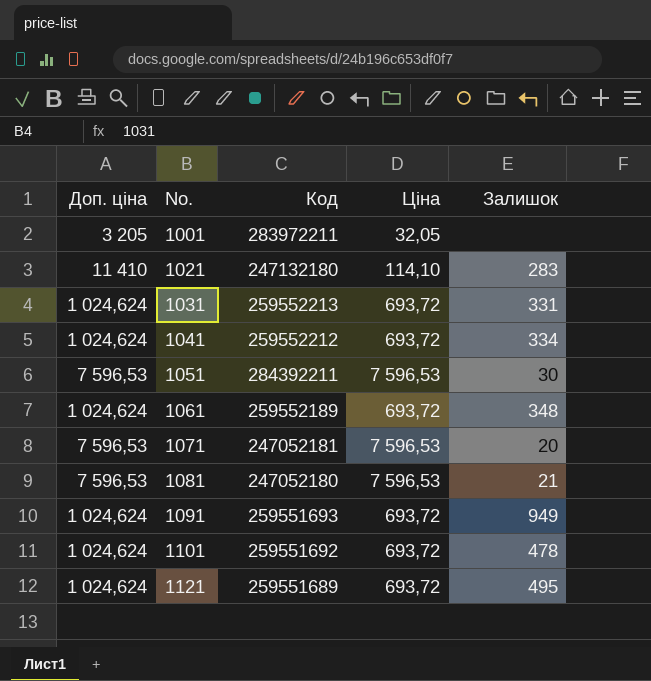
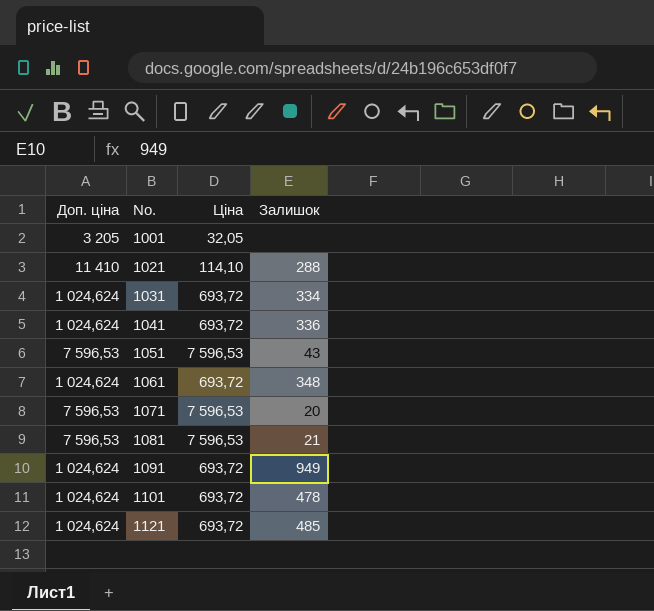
column Код | position: 3 -> none
1021 | Залишок: 283 -> 288
1031 | Залишок: 331 -> 334
1041 | Залишок: 334 -> 336
1051 | Залишок: 30 -> 43
1121 | Залишок: 495 -> 485

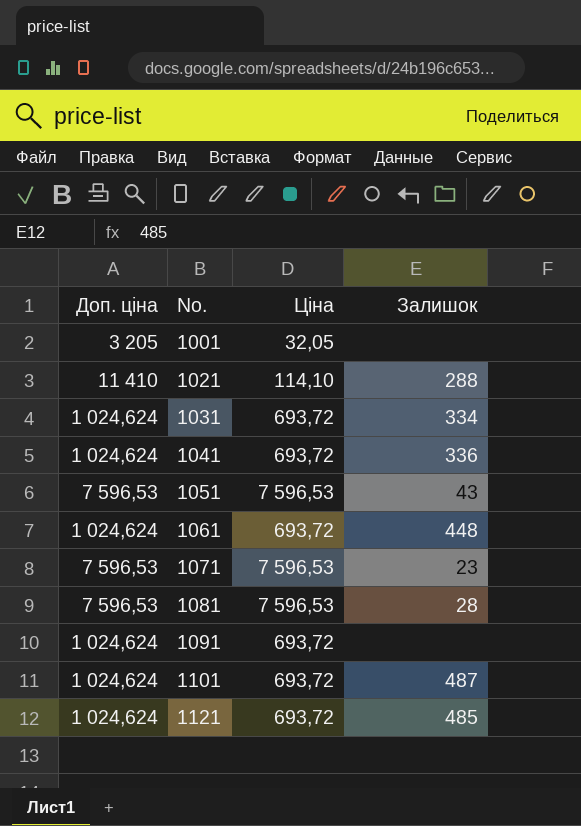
1061 | Залишок: 348 -> 448
1071 | Залишок: 20 -> 23
1081 | Залишок: 21 -> 28
1091 | Залишок: 949 -> none
1101 | Залишок: 478 -> 487

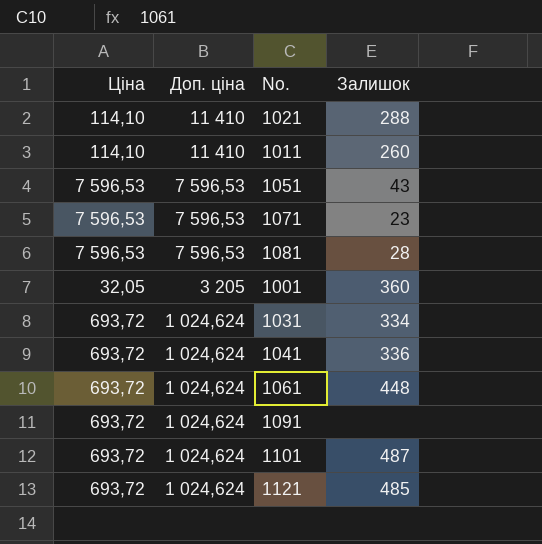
row order: No. ascending -> Доп. ціна descending
column Ціна | position: 3 -> 1
row 1011: none -> 114,10 | 11 410 | 260
1001 | Залишок: none -> 360

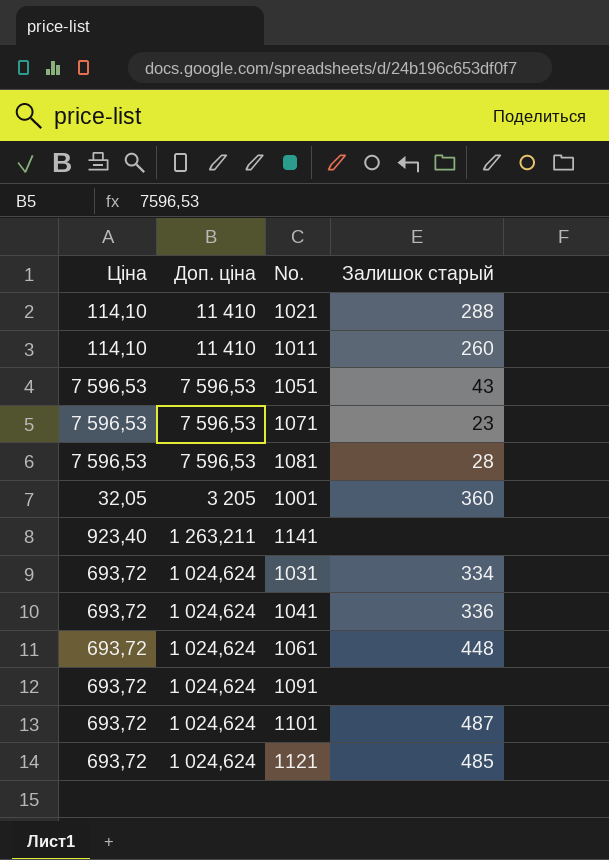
column name: Залишок -> Залишок старый
row 1141: none -> 923,40 | 1 263,211 | none

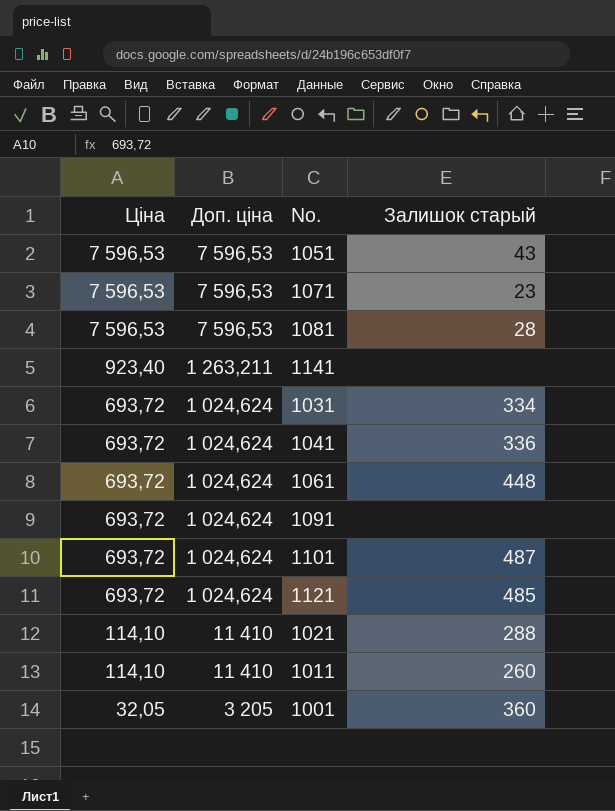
row order: Доп. ціна descending -> Ціна descending

